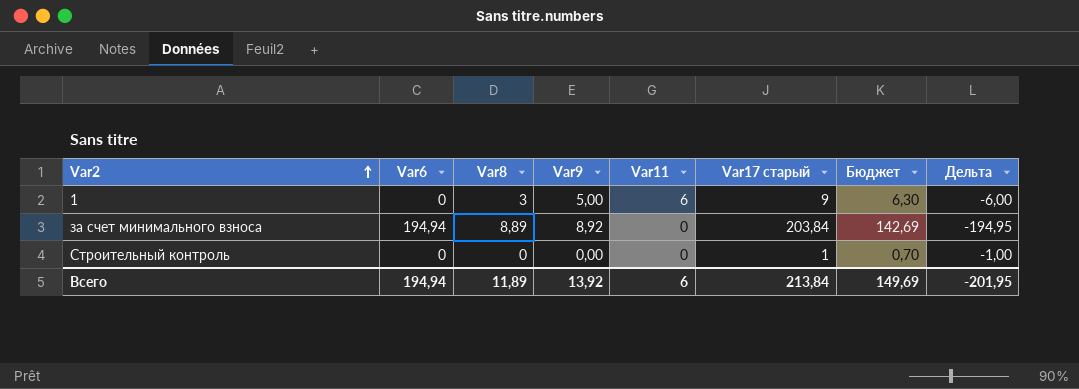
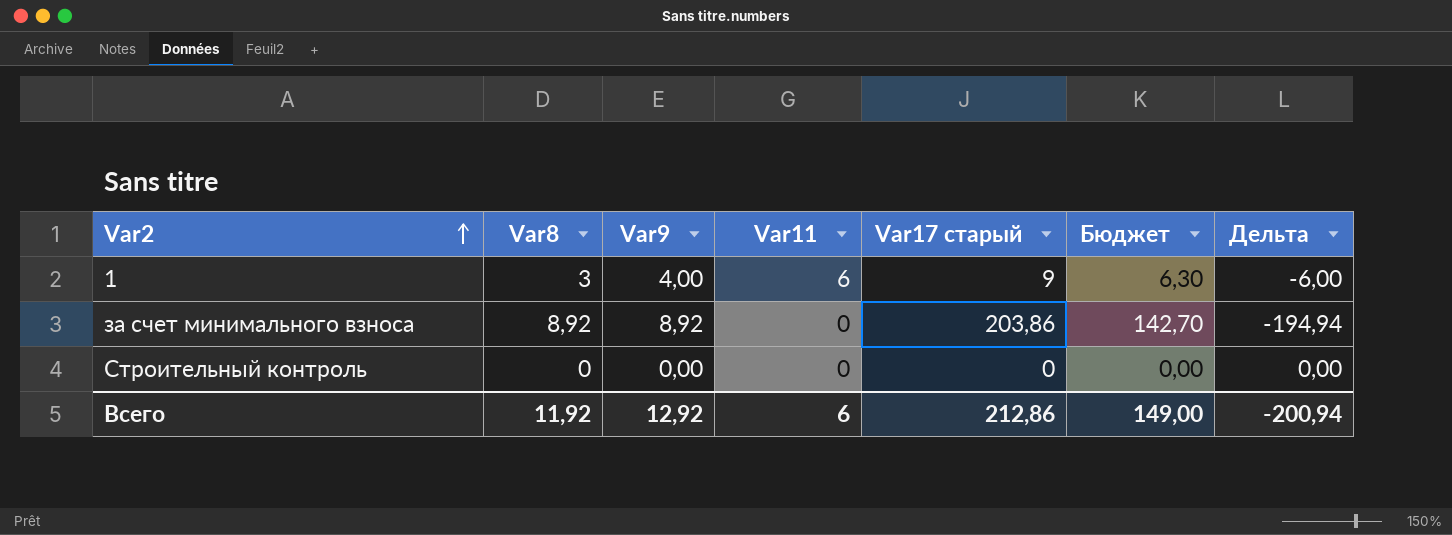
column Var6 | position: 2 -> none
1 | Var9: 5,00 -> 4,00
за счет минимального взноса | Var8: 8,89 -> 8,92
за счет минимального взноса | Var17 старый: 203,84 -> 203,86
за счет минимального взноса | Бюджет: 142,69 -> 142,70
за счет минимального взноса | Дельта: -194,95 -> -194,94
Строительный контроль | Var17 старый: 1 -> 0
Строительный контроль | Бюджет: 0,70 -> 0,00
Строительный контроль | Дельта: -1,00 -> 0,00
Всего | Var8: 11,89 -> 11,92
Всего | Var9: 13,92 -> 12,92
Всего | Var17 старый: 213,84 -> 212,86
Всего | Бюджет: 149,69 -> 149,00
Всего | Дельта: -201,95 -> -200,94

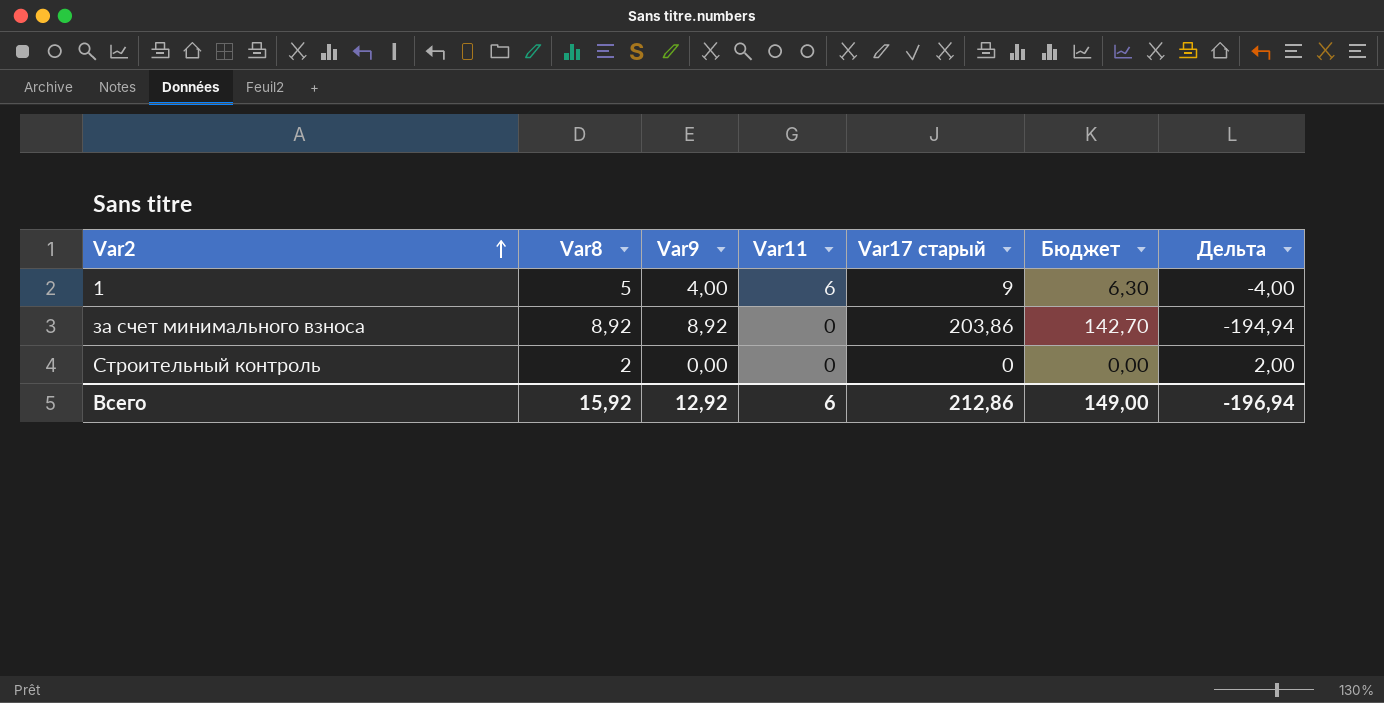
1 | Var8: 3 -> 5
1 | Дельта: -6,00 -> -4,00
Строительный контроль | Var8: 0 -> 2
Строительный контроль | Дельта: 0,00 -> 2,00
Всего | Var8: 11,92 -> 15,92
Всего | Дельта: -200,94 -> -196,94

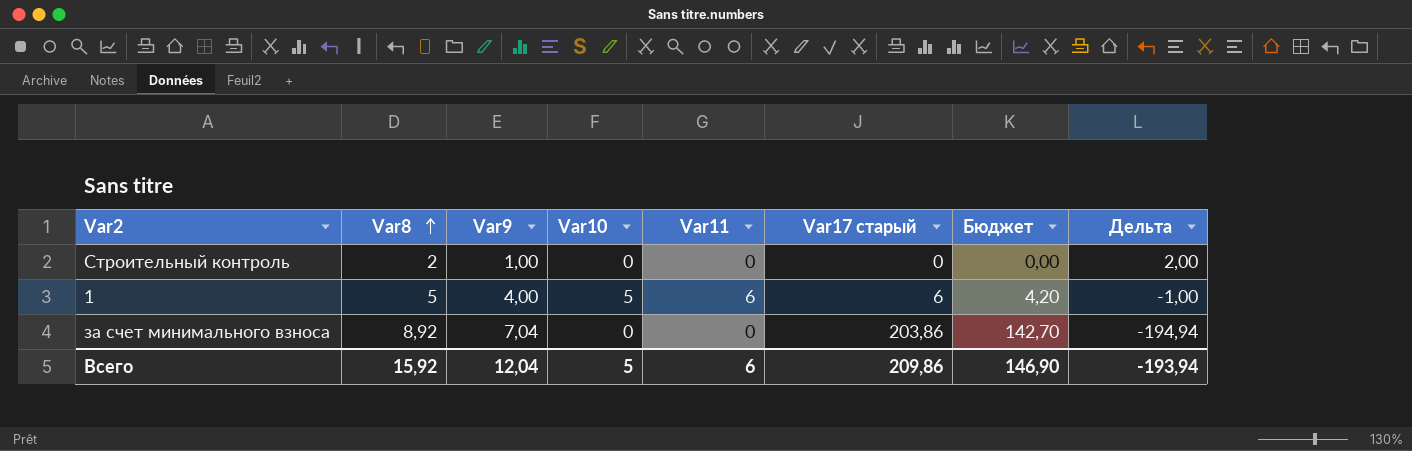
row order: Var2 ascending -> Var8 ascending
column Var10 | position: none -> 4
Строительный контроль | Var9: 0,00 -> 1,00
1 | Var17 старый: 9 -> 6
1 | Бюджет: 6,30 -> 4,20
1 | Дельта: -4,00 -> -1,00
за счет минимального взноса | Var9: 8,92 -> 7,04
Всего | Var9: 12,92 -> 12,04
Всего | Var17 старый: 212,86 -> 209,86
Всего | Бюджет: 149,00 -> 146,90
Всего | Дельта: -196,94 -> -193,94

